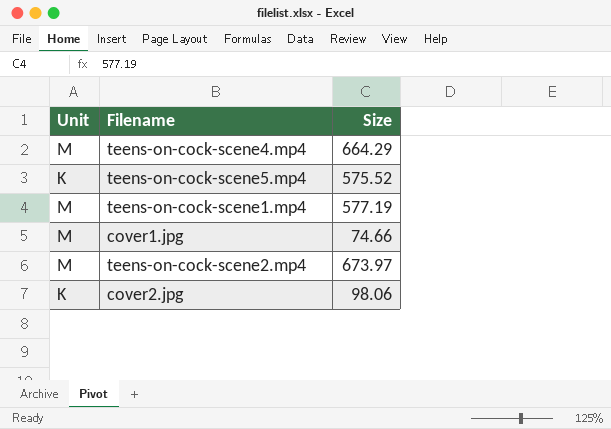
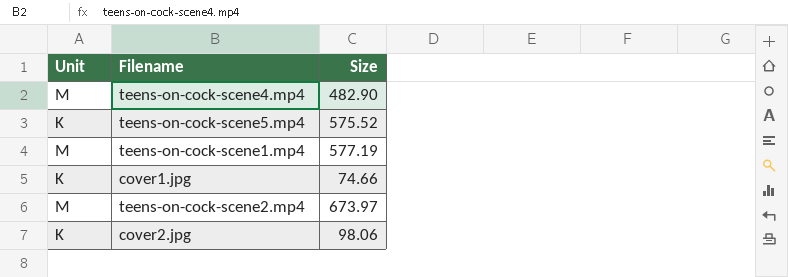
teens-on-cock-scene4.mp4 | Size: 664.29 -> 482.90
cover1.jpg | Unit: M -> K

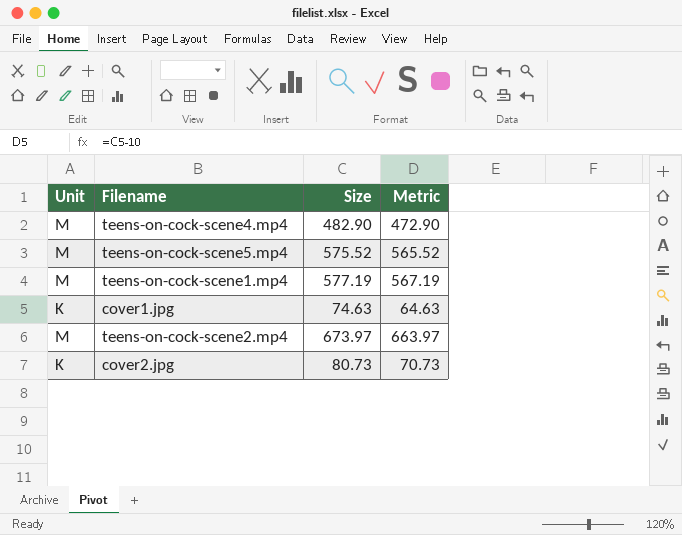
column Metric | formula: none -> [Size] - 10
teens-on-cock-scene5.mp4 | Unit: K -> M
cover1.jpg | Size: 74.66 -> 74.63
cover2.jpg | Size: 98.06 -> 80.73

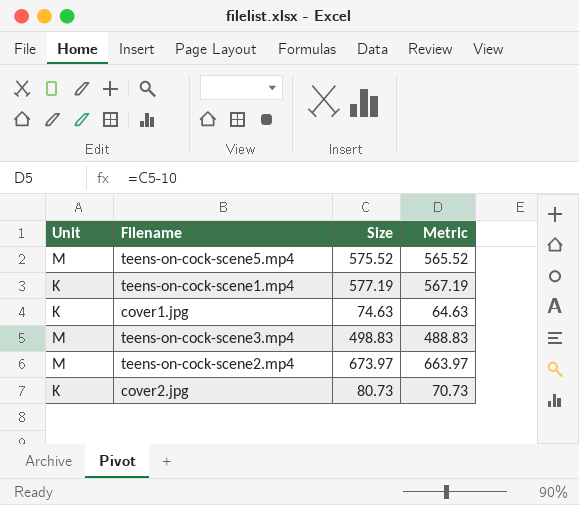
row teens-on-cock-scene4.mp4: M | 482.90 | 472.90 -> none
teens-on-cock-scene1.mp4 | Unit: M -> K
row teens-on-cock-scene3.mp4: none -> M | 498.83 | 488.83

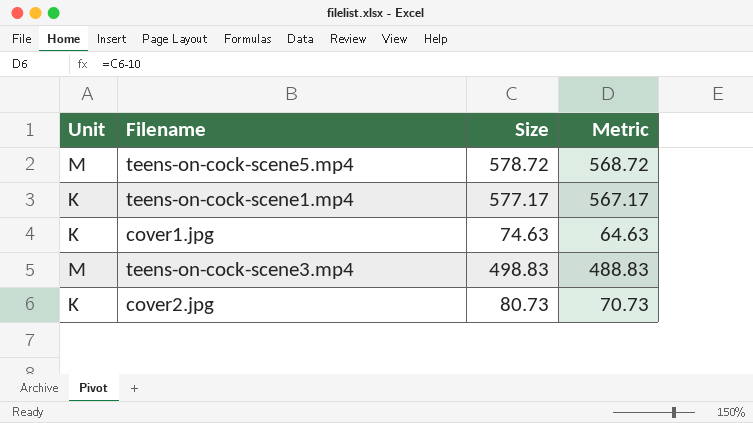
row teens-on-cock-scene2.mp4: M | 673.97 | 663.97 -> none
teens-on-cock-scene5.mp4 | Size: 575.52 -> 578.72
teens-on-cock-scene5.mp4 | Metric: 565.52 -> 568.72
teens-on-cock-scene1.mp4 | Size: 577.19 -> 577.17
teens-on-cock-scene1.mp4 | Metric: 567.19 -> 567.17

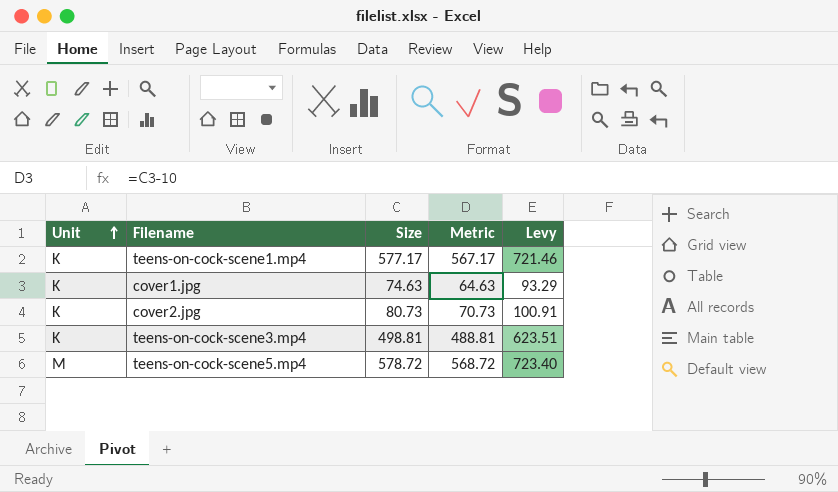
row order: none -> Unit ascending
column Levy | formula: none -> [Size] * 1.25
teens-on-cock-scene3.mp4 | Unit: M -> K
teens-on-cock-scene3.mp4 | Size: 498.83 -> 498.81
teens-on-cock-scene3.mp4 | Metric: 488.83 -> 488.81

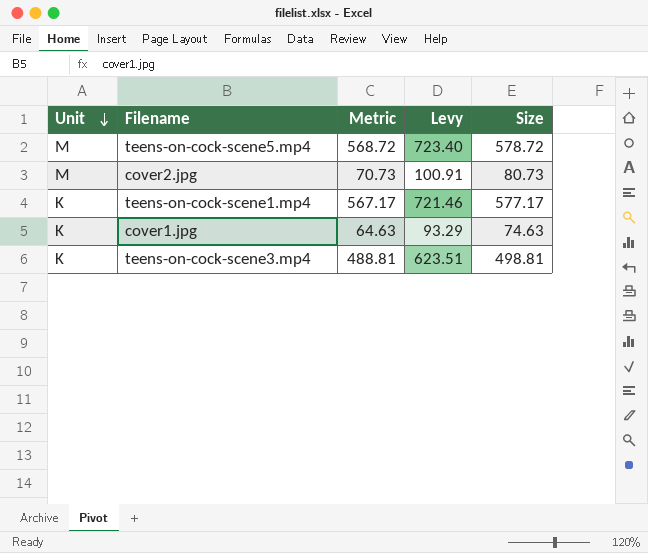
row order: Unit ascending -> Unit descending
column Size | position: 3 -> 5
cover2.jpg | Unit: K -> M

